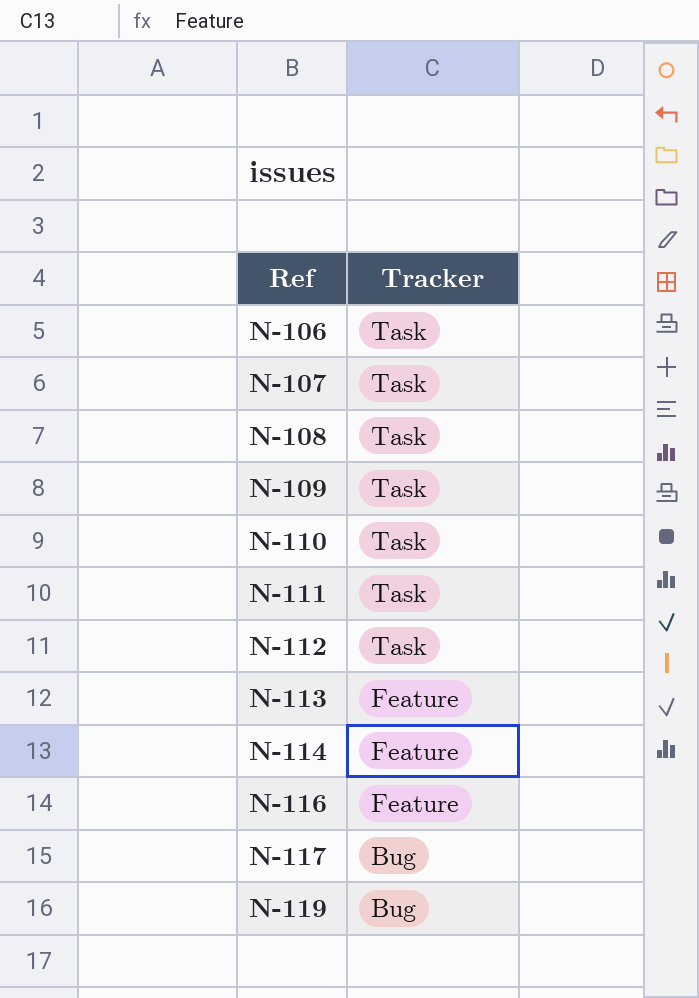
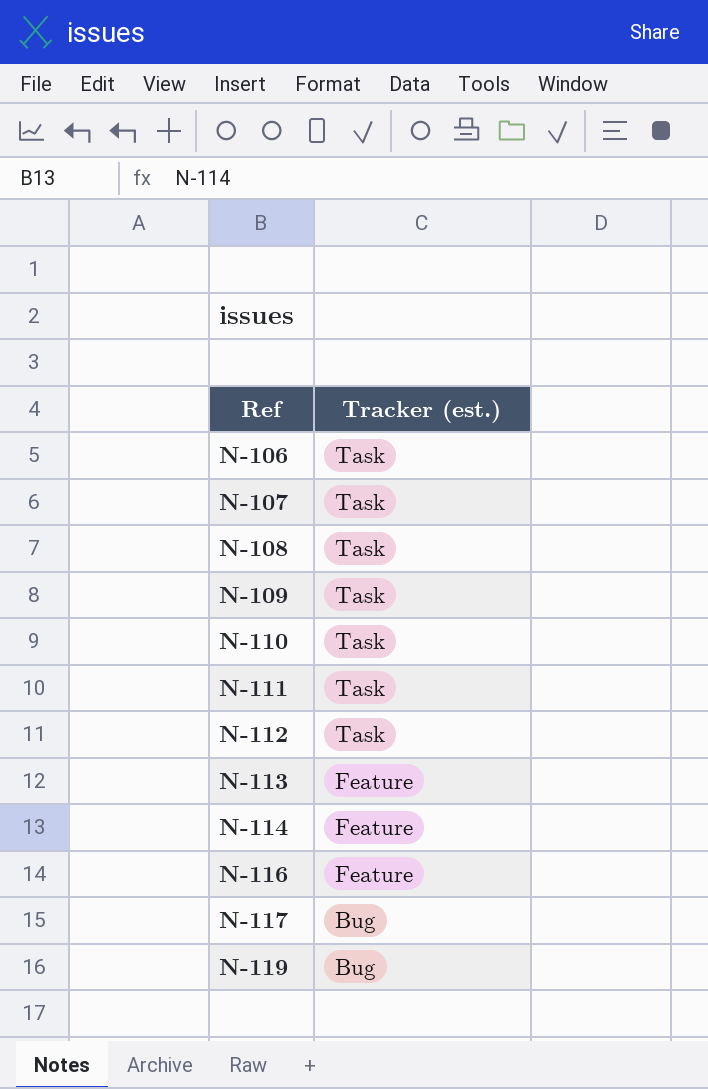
column name: Tracker -> Tracker (est.)

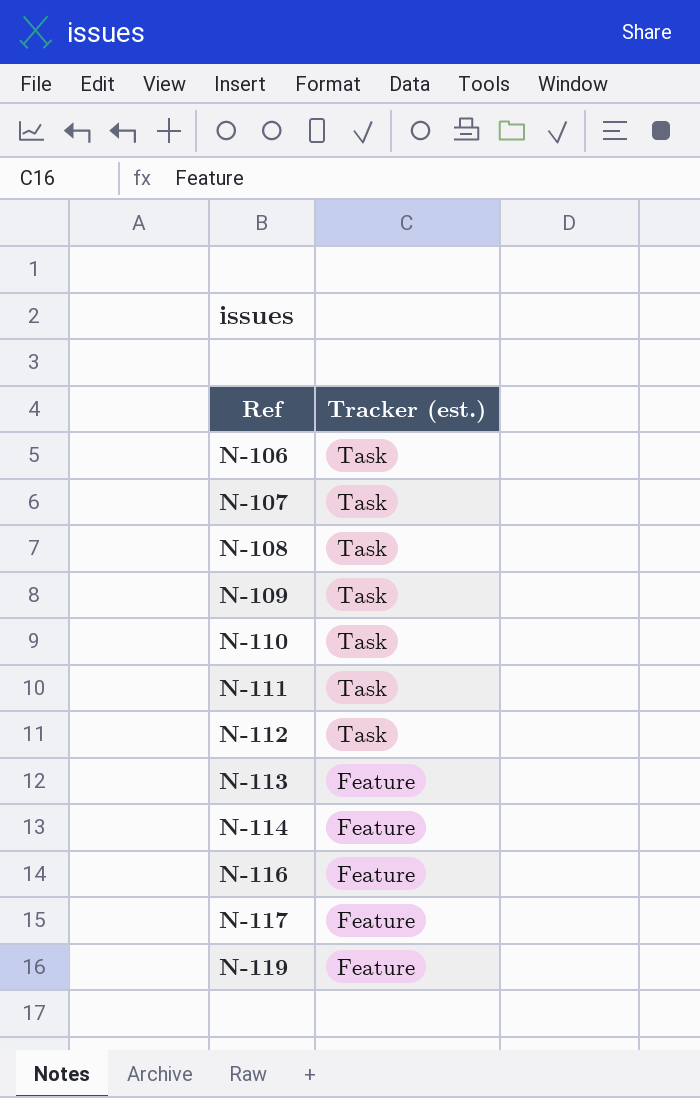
N-117 | Tracker (est.): Bug -> Feature
N-119 | Tracker (est.): Bug -> Feature

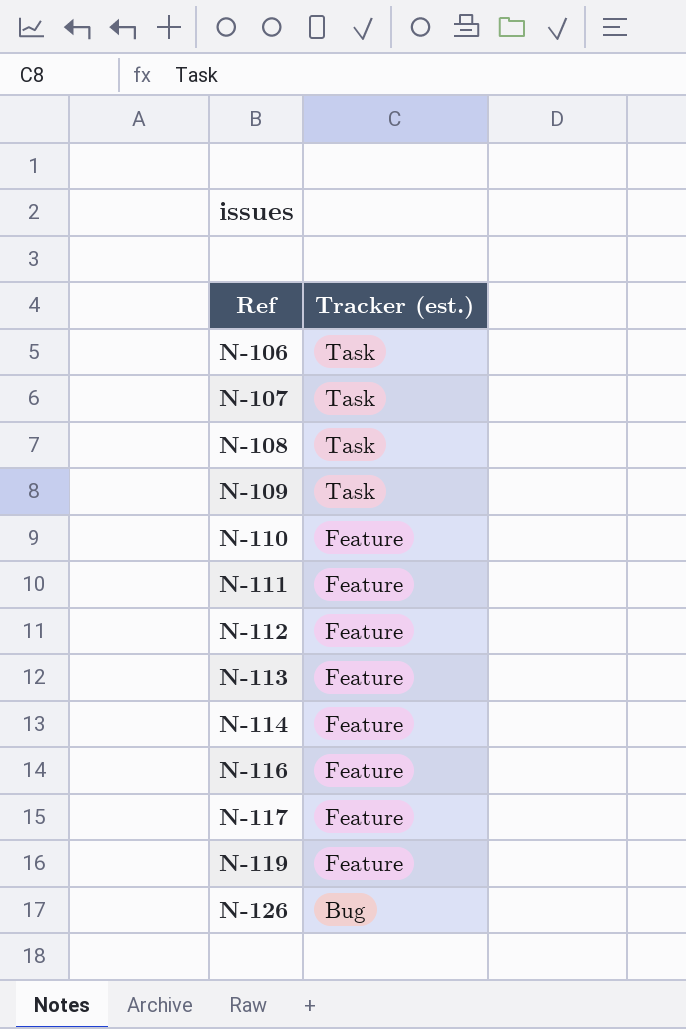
N-110 | Tracker (est.): Task -> Feature
N-111 | Tracker (est.): Task -> Feature
N-112 | Tracker (est.): Task -> Feature
row N-126: none -> Bug

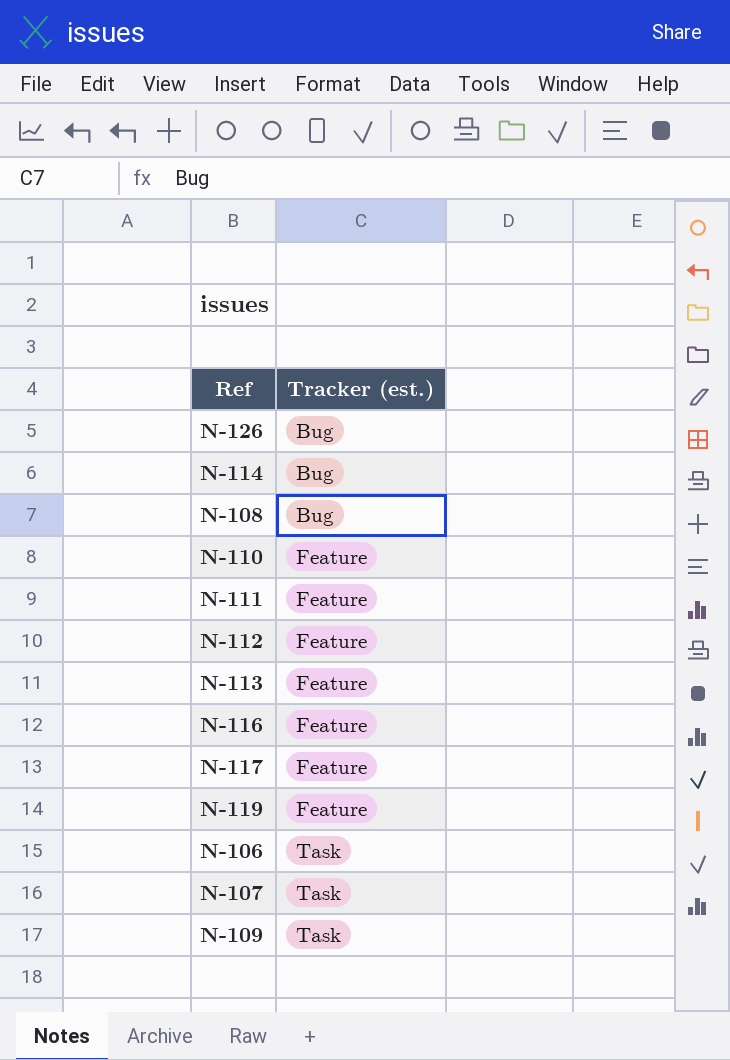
row order: Ref ascending -> Tracker (est.) ascending
N-114 | Tracker (est.): Feature -> Bug
N-108 | Tracker (est.): Task -> Bug

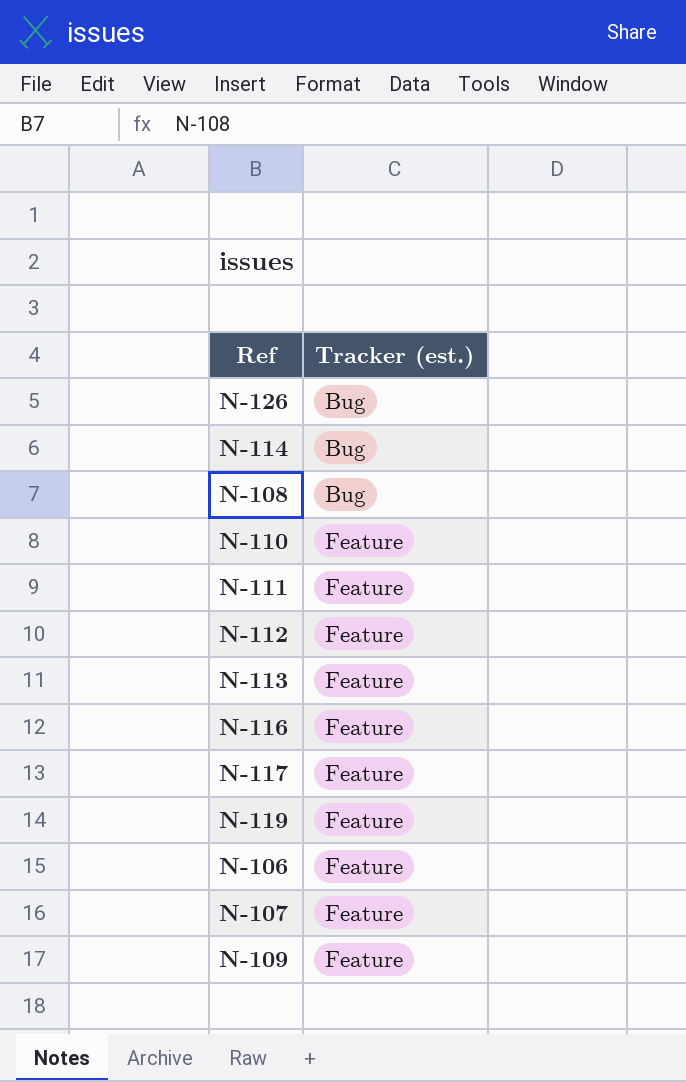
N-106 | Tracker (est.): Task -> Feature
N-107 | Tracker (est.): Task -> Feature
N-109 | Tracker (est.): Task -> Feature

